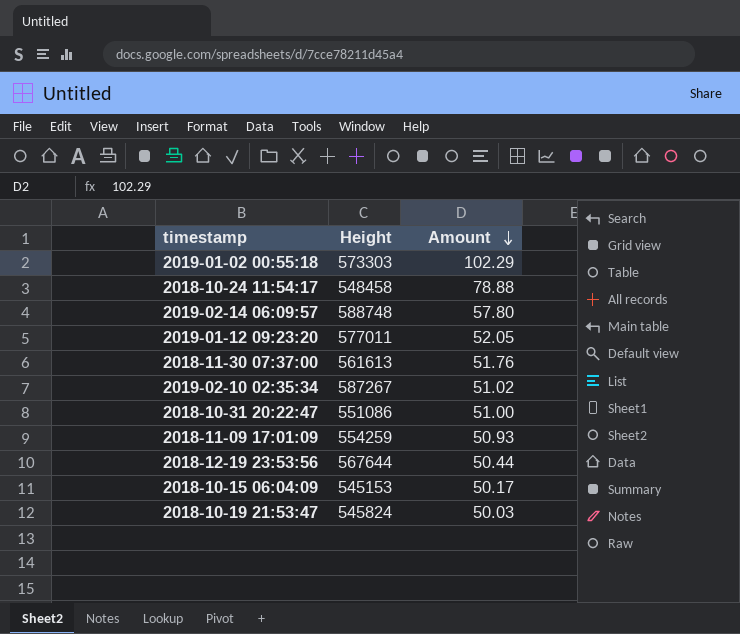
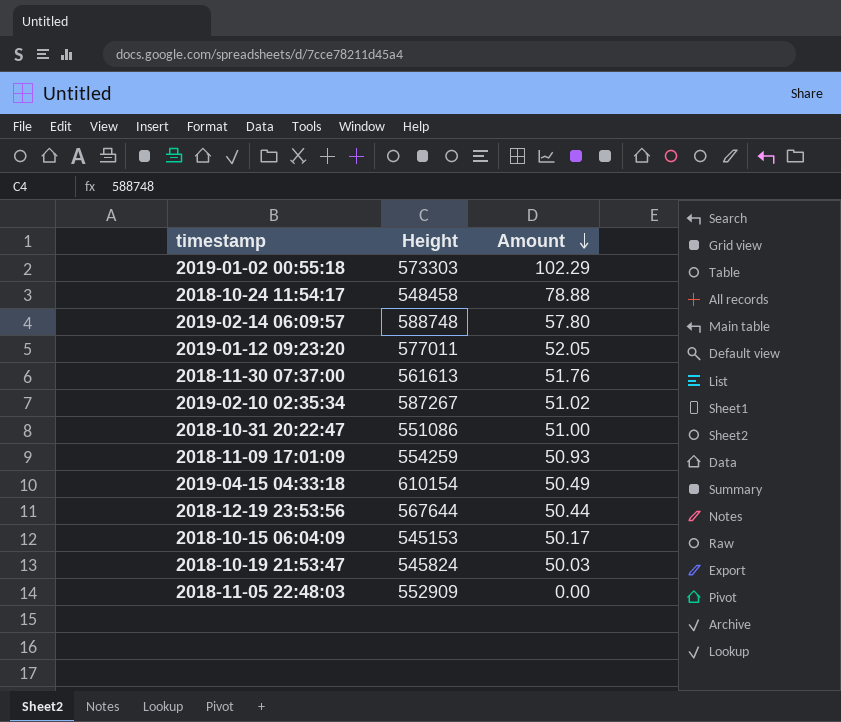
row 2019-04-15 04:33:18: none -> 610154 | 50.49
row 2018-11-05 22:48:03: none -> 552909 | 0.00

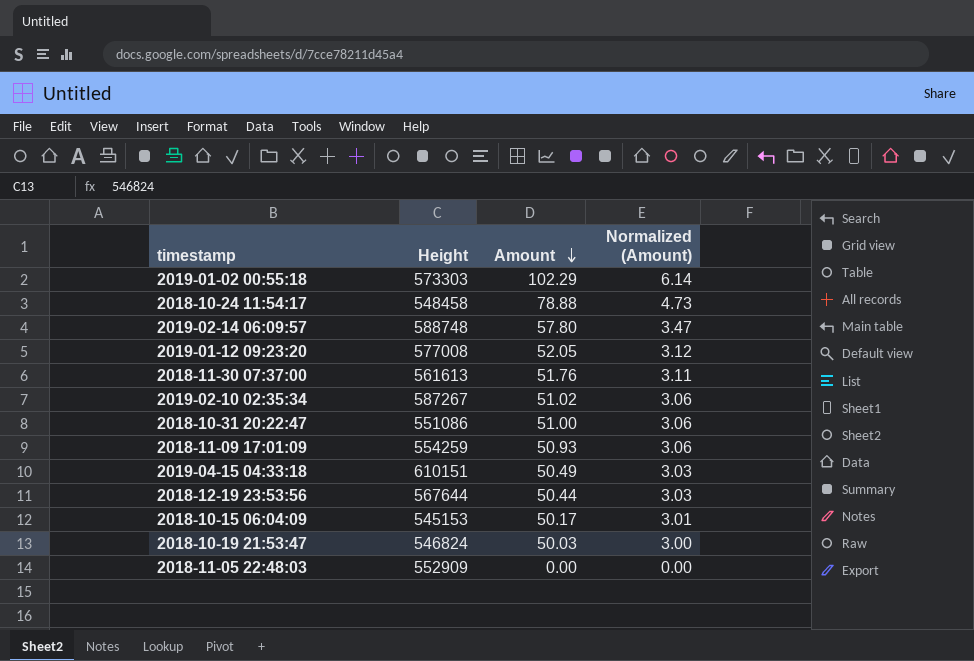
column Normalized (Amount) | formula: none -> [Amount] * 0.06
2019-01-12 09:23:20 | Height: 577011 -> 577008
2019-04-15 04:33:18 | Height: 610154 -> 610151
2018-10-19 21:53:47 | Height: 545824 -> 546824

